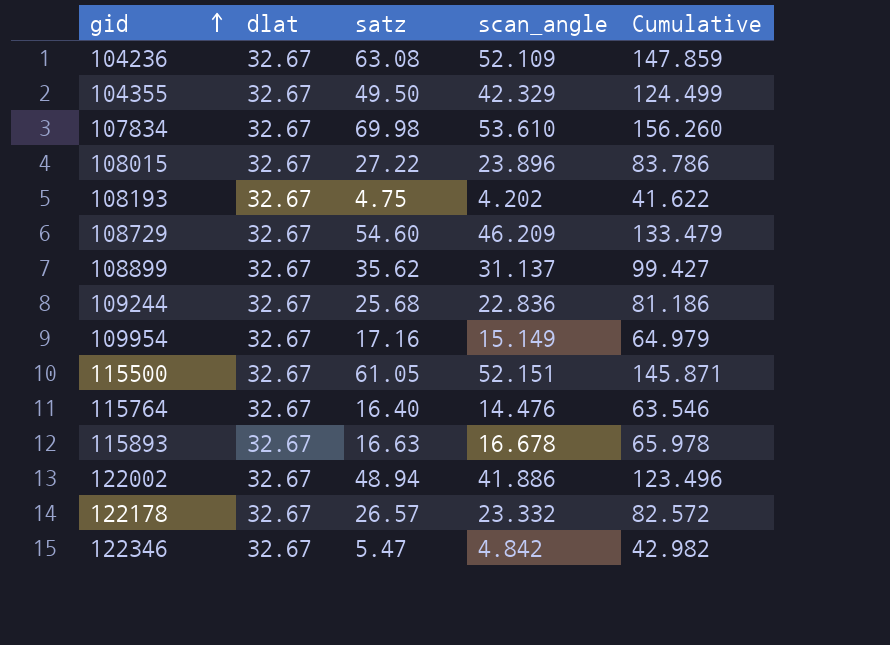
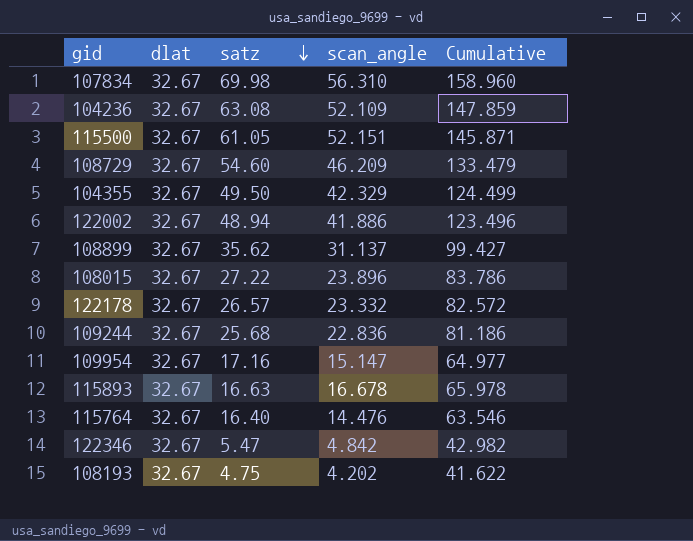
row order: gid ascending -> satz descending
107834 | scan_angle: 53.610 -> 56.310
107834 | Cumulative: 156.260 -> 158.960
109954 | scan_angle: 15.149 -> 15.147
109954 | Cumulative: 64.979 -> 64.977

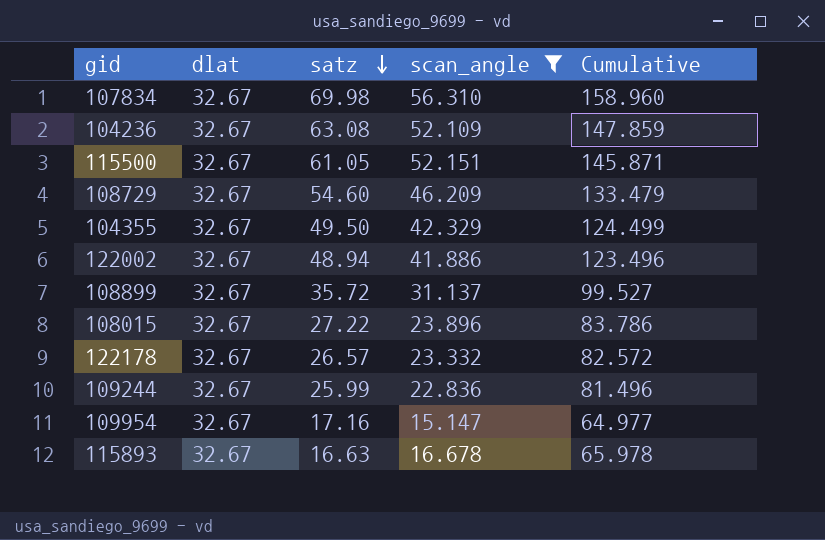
filter: none -> scan_angle >= 15.147
108899 | satz: 35.62 -> 35.72
108899 | Cumulative: 99.427 -> 99.527
109244 | satz: 25.68 -> 25.99
109244 | Cumulative: 81.186 -> 81.496

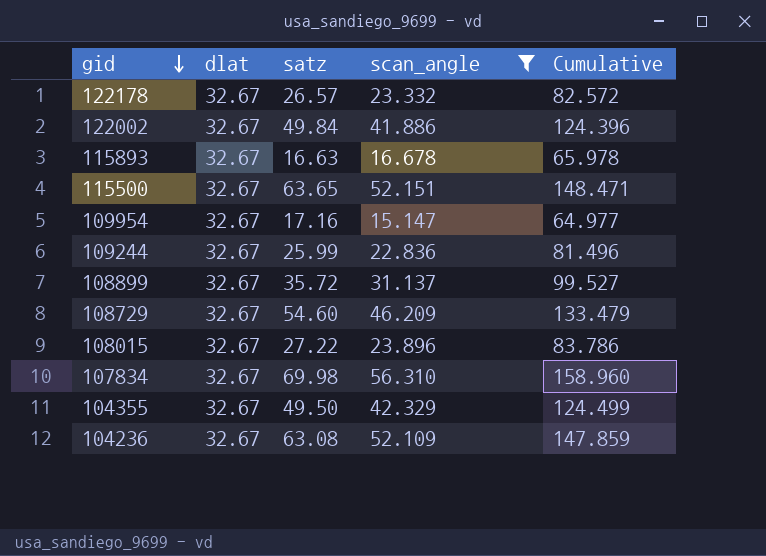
row order: satz descending -> gid descending
122002 | satz: 48.94 -> 49.84
122002 | Cumulative: 123.496 -> 124.396
115500 | satz: 61.05 -> 63.65
115500 | Cumulative: 145.871 -> 148.471

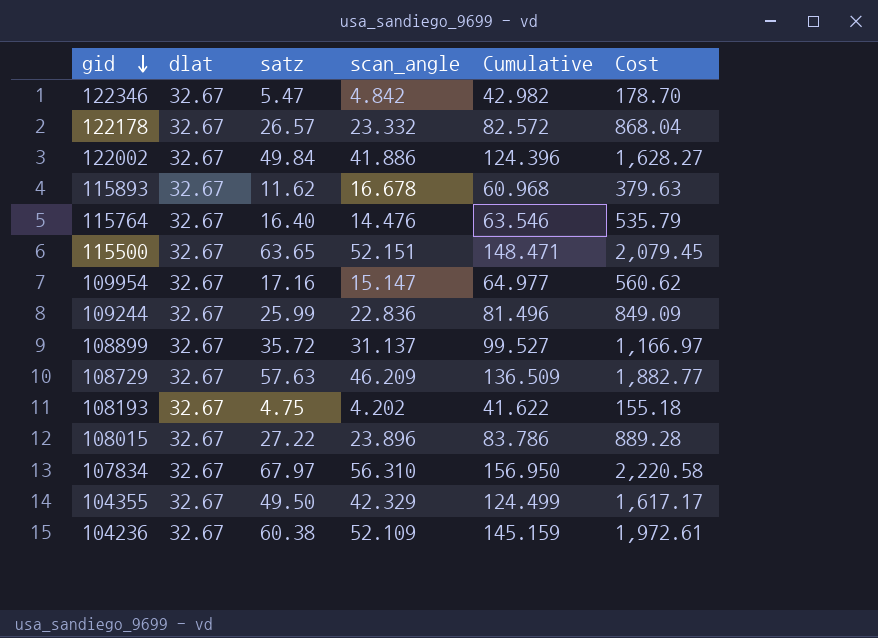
filter: scan_angle >= 15.147 -> none
column Cost | formula: none -> [dlat] * [satz]
115893 | satz: 16.63 -> 11.62
115893 | Cumulative: 65.978 -> 60.968
108729 | satz: 54.60 -> 57.63
108729 | Cumulative: 133.479 -> 136.509
107834 | satz: 69.98 -> 67.97
107834 | Cumulative: 158.960 -> 156.950
104236 | satz: 63.08 -> 60.38
104236 | Cumulative: 147.859 -> 145.159

